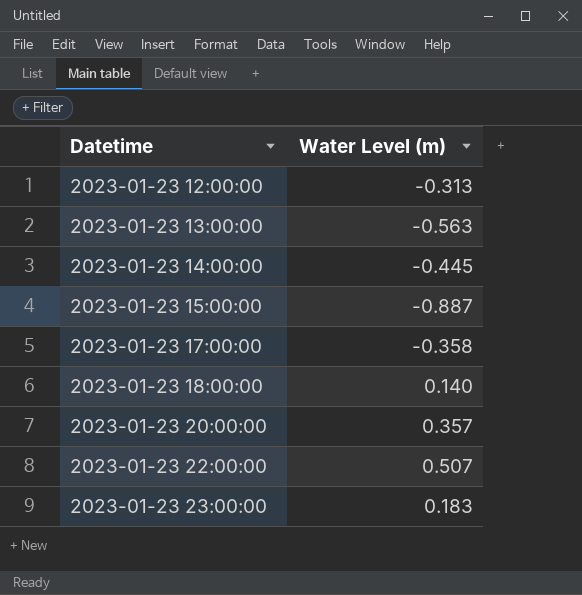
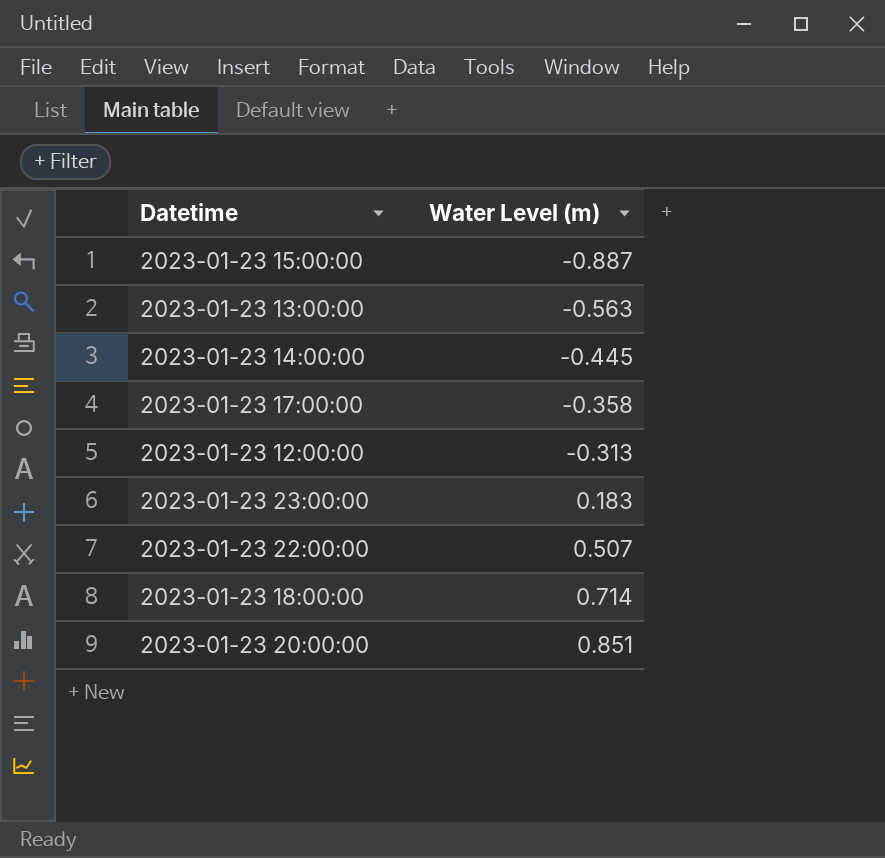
row order: Datetime ascending -> Water Level (m) ascending
2023-01-23 18:00:00 | Water Level (m): 0.140 -> 0.714
2023-01-23 20:00:00 | Water Level (m): 0.357 -> 0.851

